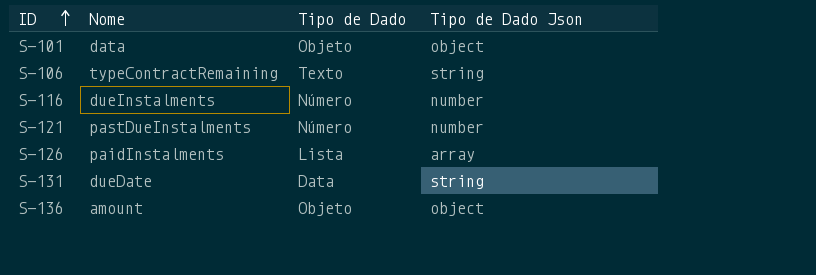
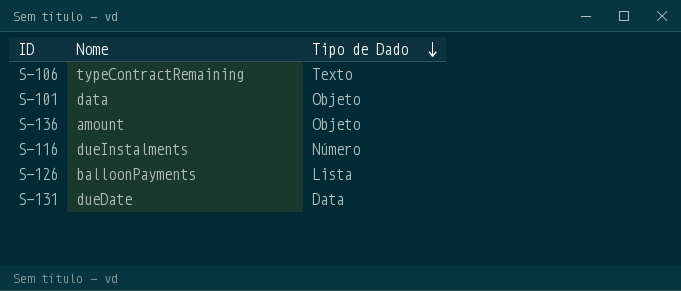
row order: ID ascending -> Tipo de Dado descending
column Tipo de Dado Json | position: 4 -> none
row S-121: pastDueInstalments | Número | number -> none
S-126 | Nome: paidInstalments -> balloonPayments

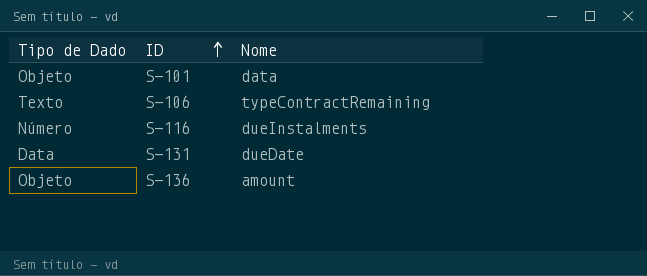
row order: Tipo de Dado descending -> ID ascending
column Tipo de Dado | position: 3 -> 1
row S-126: balloonPayments | Lista -> none

